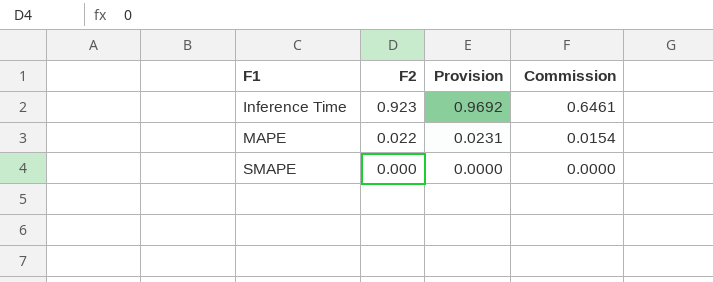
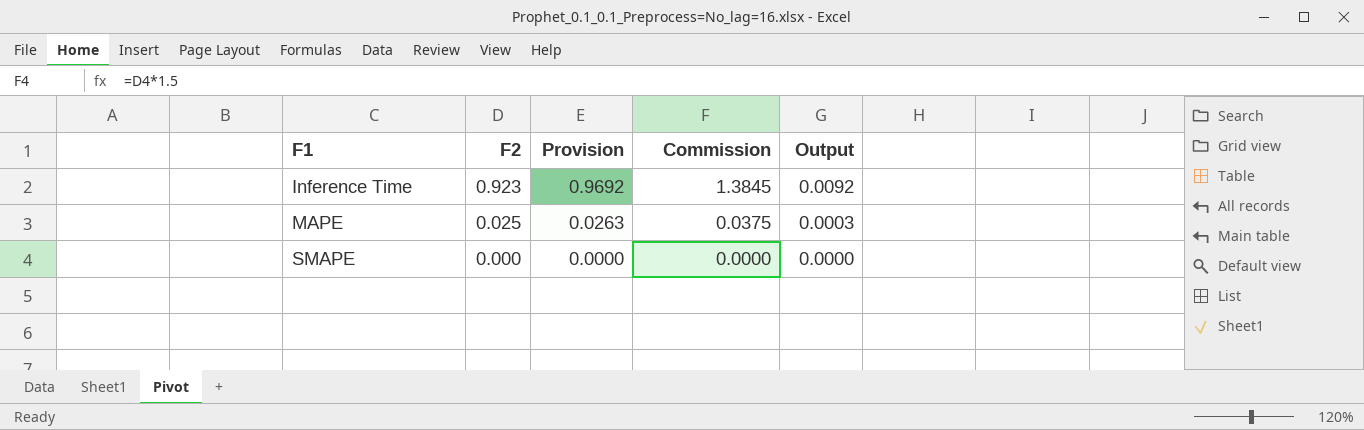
column Commission | formula: [F2] * 0.7 -> [F2] * 1.5
column Output | formula: none -> [F2] * 0.01
MAPE | F2: 0.022 -> 0.025
MAPE | Provision: 0.0231 -> 0.0263

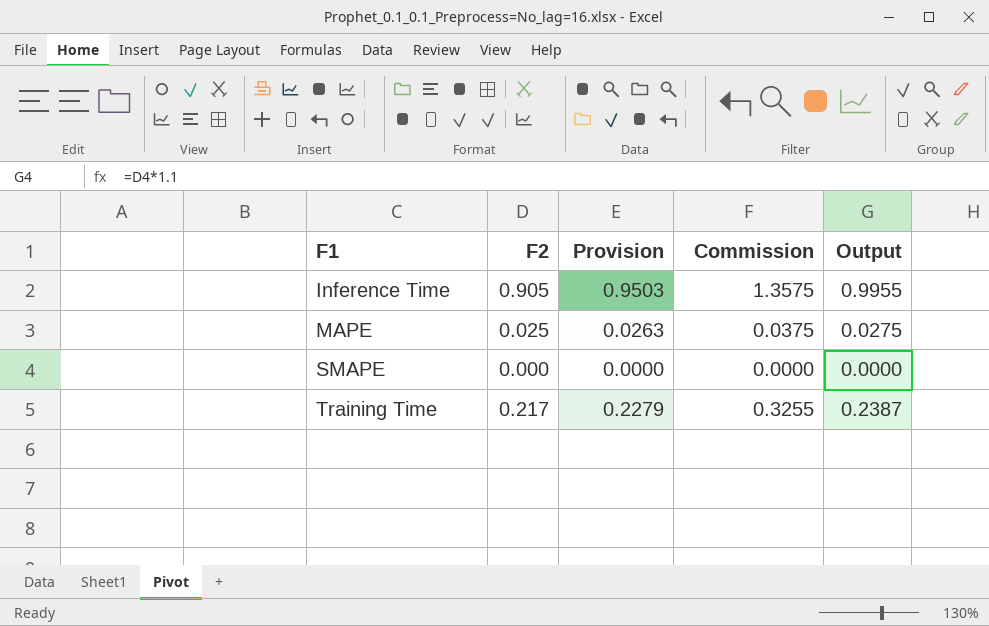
column Output | formula: [F2] * 0.01 -> [F2] * 1.1
Inference Time | F2: 0.923 -> 0.905
Inference Time | Provision: 0.9692 -> 0.9503
Inference Time | Commission: 1.3845 -> 1.3575
row Training Time: none -> 0.217 | 0.2279 | 0.3255 | 0.2387

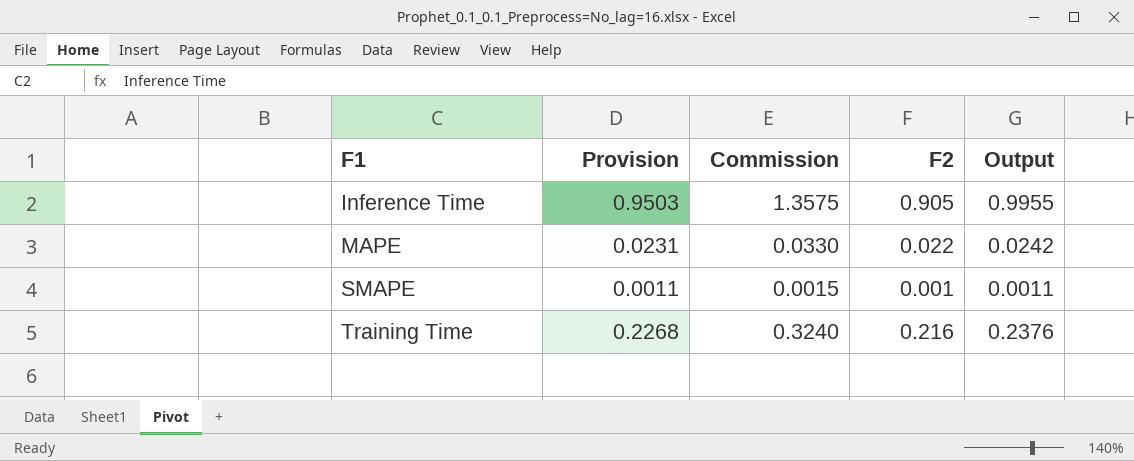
column F2 | position: 2 -> 4
MAPE | Provision: 0.0263 -> 0.0231
MAPE | Commission: 0.0375 -> 0.0330
MAPE | F2: 0.025 -> 0.022
MAPE | Output: 0.0275 -> 0.0242
SMAPE | Provision: 0.0000 -> 0.0011
SMAPE | Commission: 0.0000 -> 0.0015
SMAPE | F2: 0.000 -> 0.001
SMAPE | Output: 0.0000 -> 0.0011
Training Time | Provision: 0.2279 -> 0.2268
Training Time | Commission: 0.3255 -> 0.3240
Training Time | F2: 0.217 -> 0.216
Training Time | Output: 0.2387 -> 0.2376

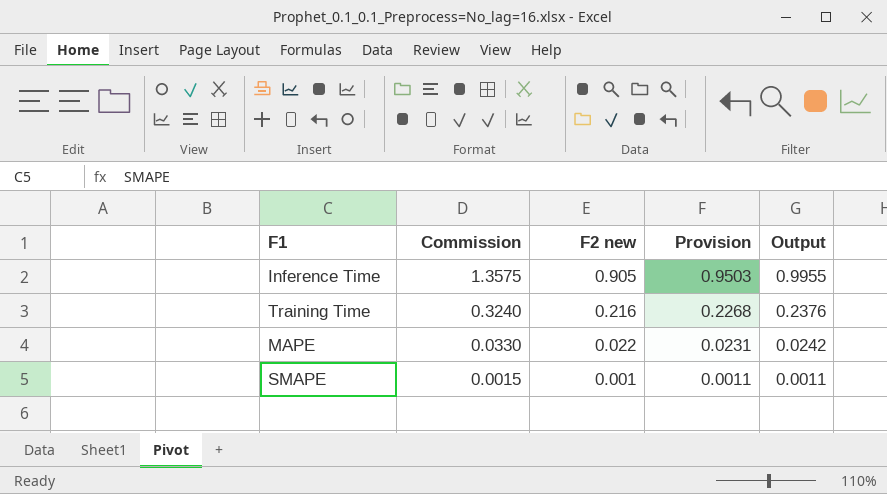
row order: F1 ascending -> Commission descending
column name: F2 -> F2 new
column Provision | position: 2 -> 4

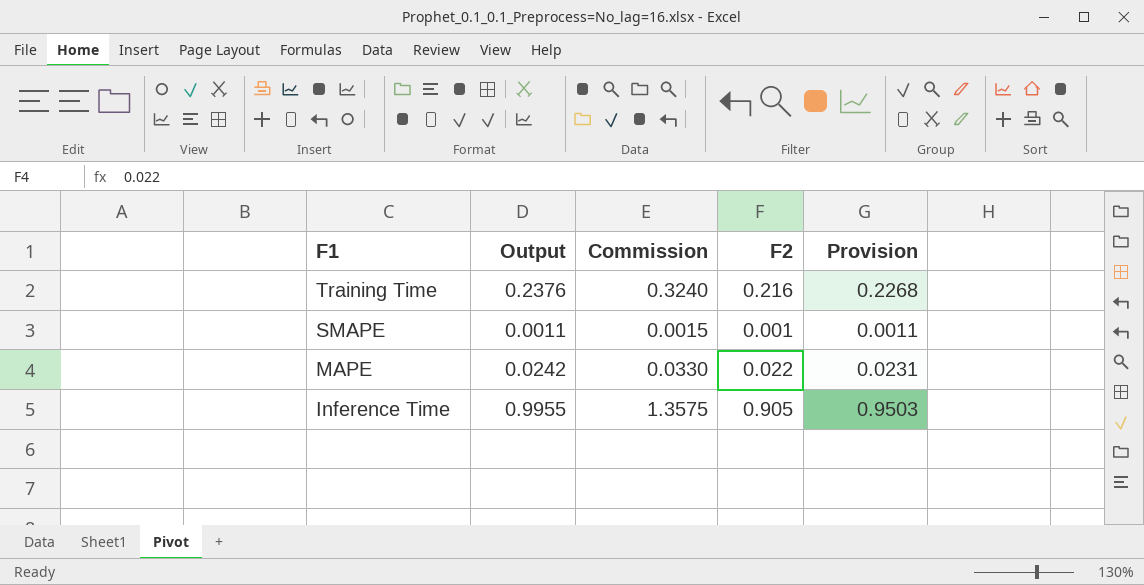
row order: Commission descending -> F1 descending
column Output | position: 5 -> 2
column name: F2 new -> F2

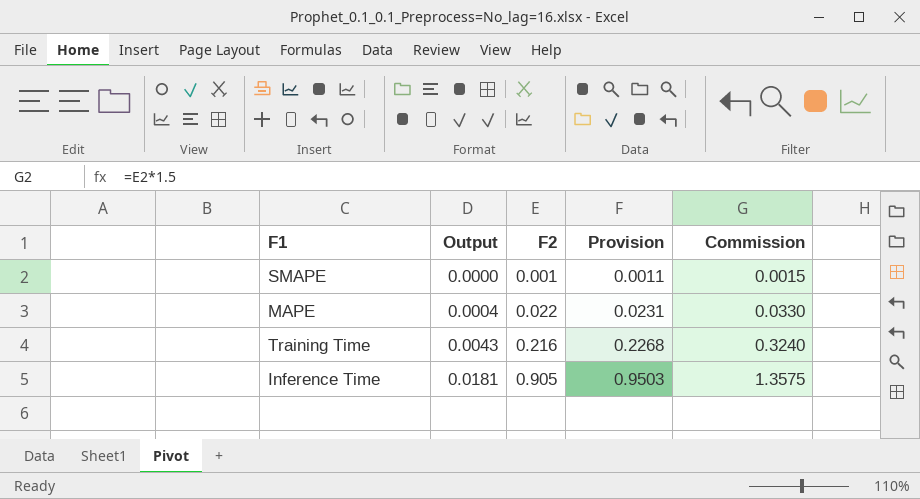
row order: F1 descending -> Output ascending
column Output | formula: [F2] * 1.1 -> [F2] * 0.02
column Commission | position: 3 -> 5

